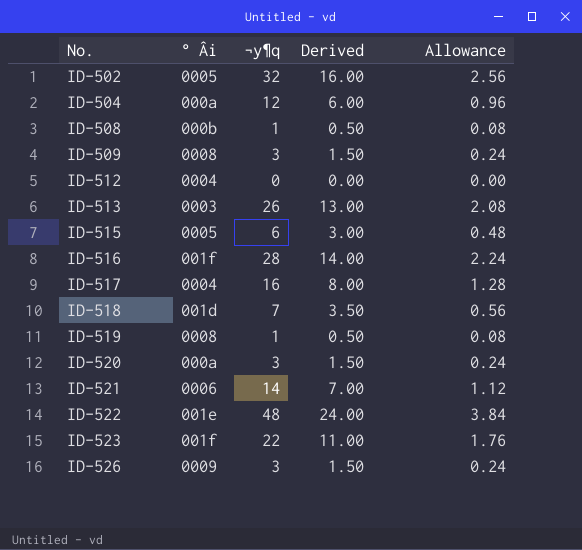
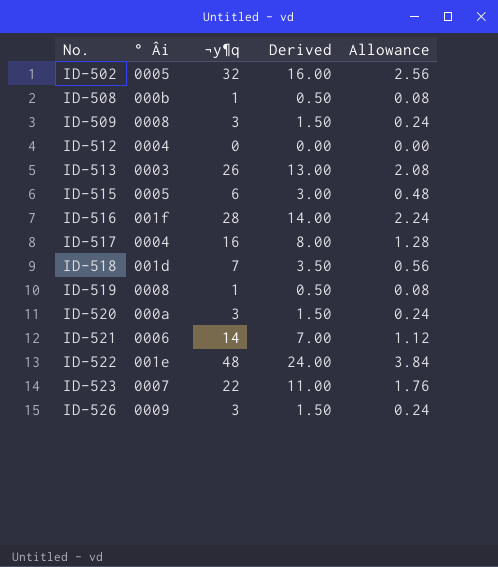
row ID-504: 000a | 12 | 6.00 | 0.96 -> none
ID-523 | ° Âi: 001f -> 0007

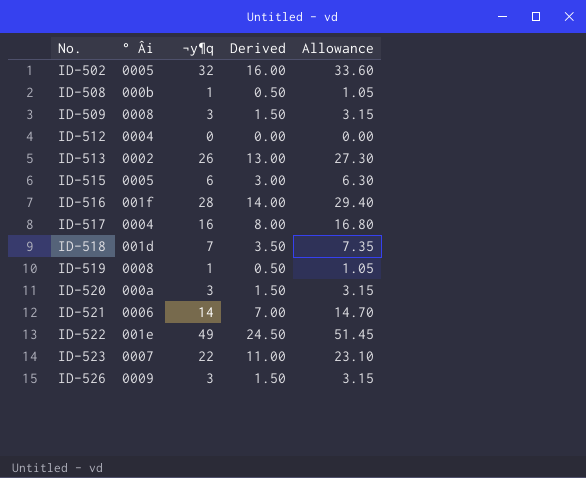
column Allowance | formula: [¬y¶q] * 0.08 -> [¬y¶q] * 1.05
ID-513 | ° Âi: 0003 -> 0002
ID-522 | ¬y¶q: 48 -> 49
ID-522 | Derived: 24.00 -> 24.50

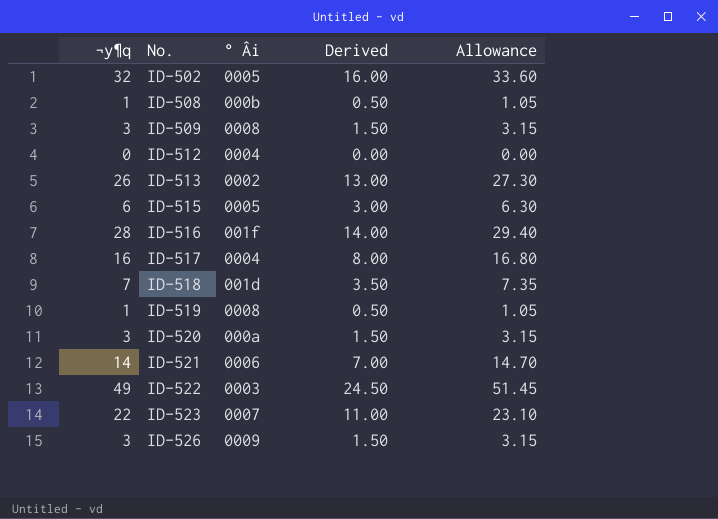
column ¬y¶q | position: 3 -> 1
ID-522 | ° Âi: 001e -> 0003

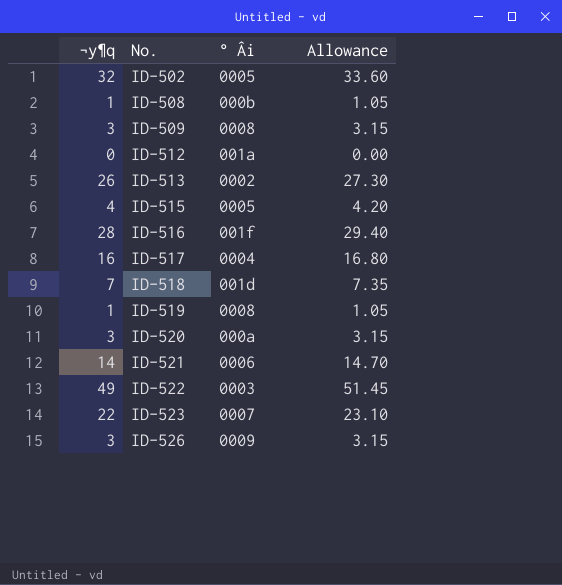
column Derived | formula: [¬y¶q] * 0.5 -> none
ID-512 | ° Âi: 0004 -> 001a
ID-515 | ¬y¶q: 6 -> 4
ID-515 | Allowance: 6.30 -> 4.20

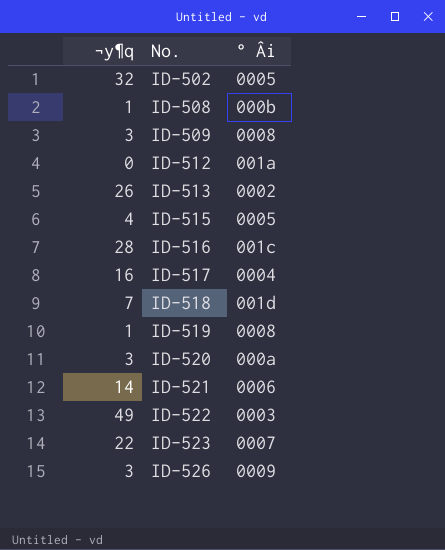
column Allowance | formula: [¬y¶q] * 1.05 -> none
ID-516 | ° Âi: 001f -> 001c

